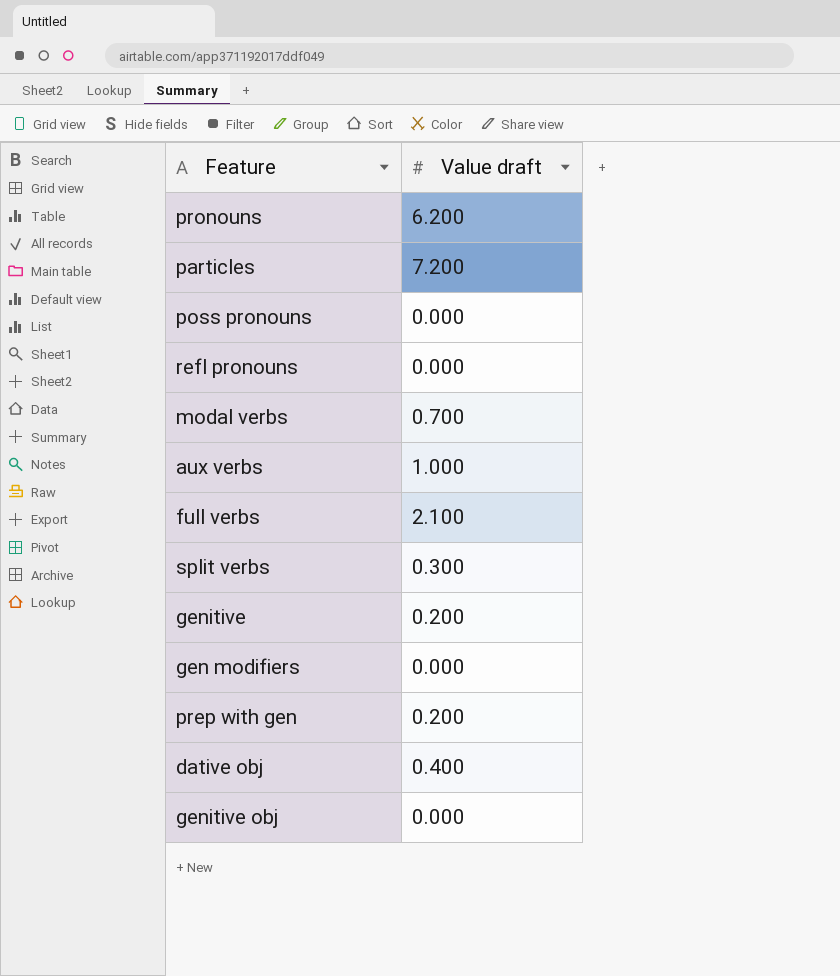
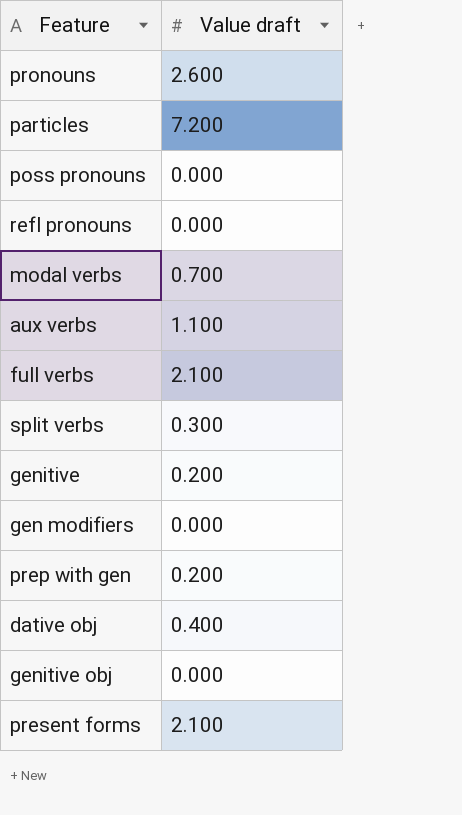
pronouns | Value draft: 6.200 -> 2.600
aux verbs | Value draft: 1.000 -> 1.100
row present forms: none -> 2.100

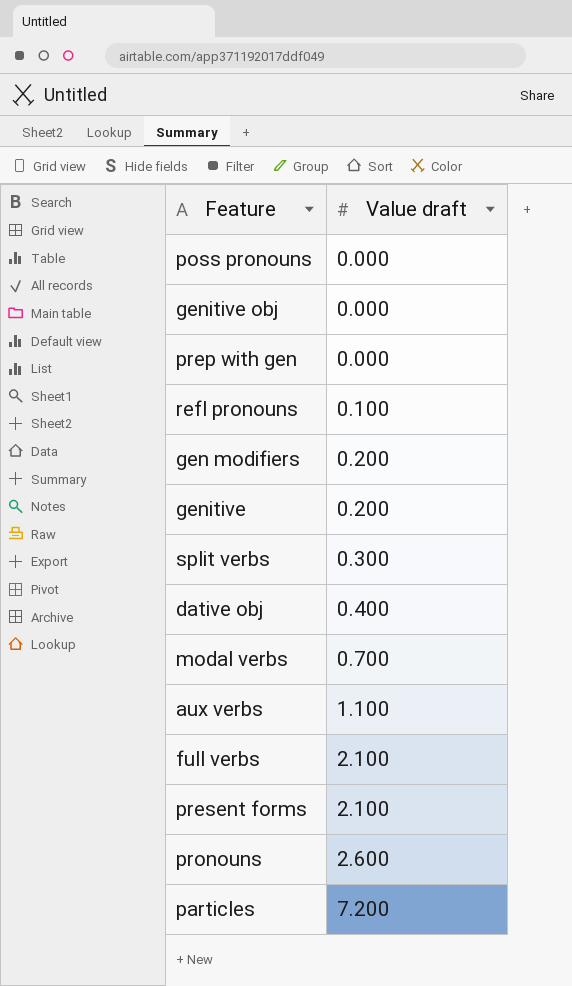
row order: none -> Value draft ascending
prep with gen | Value draft: 0.200 -> 0.000
refl pronouns | Value draft: 0.000 -> 0.100
gen modifiers | Value draft: 0.000 -> 0.200

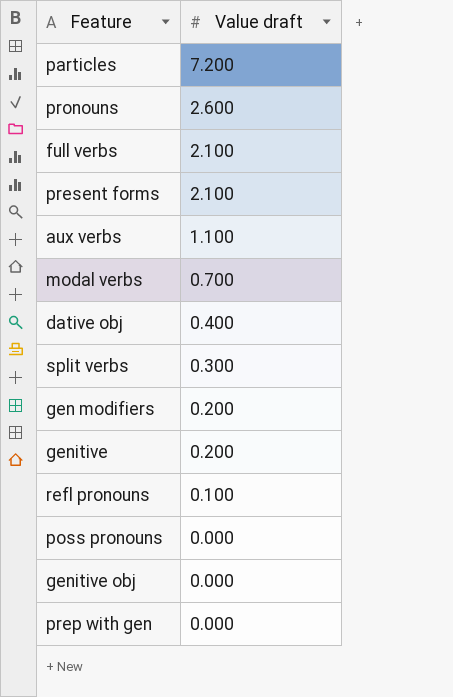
row order: Value draft ascending -> Value draft descending

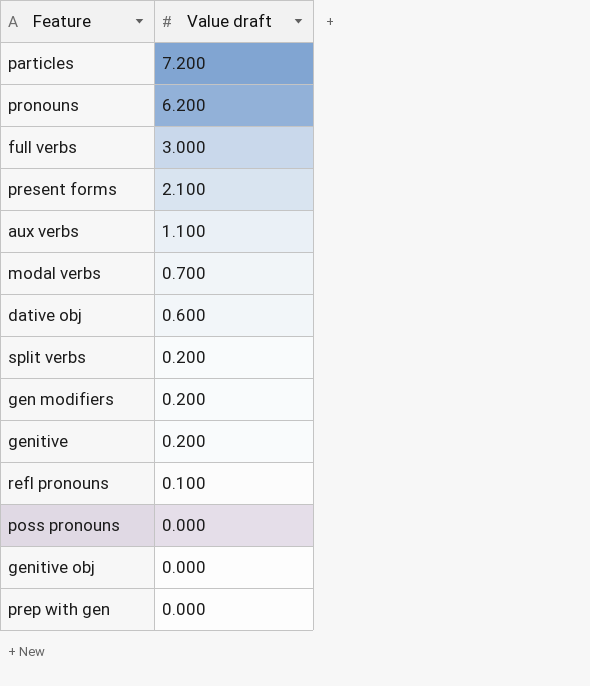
pronouns | Value draft: 2.600 -> 6.200
full verbs | Value draft: 2.100 -> 3.000
dative obj | Value draft: 0.400 -> 0.600
split verbs | Value draft: 0.300 -> 0.200

